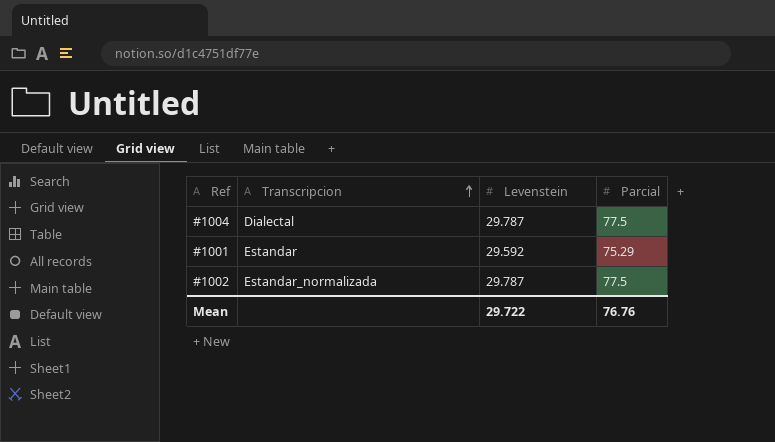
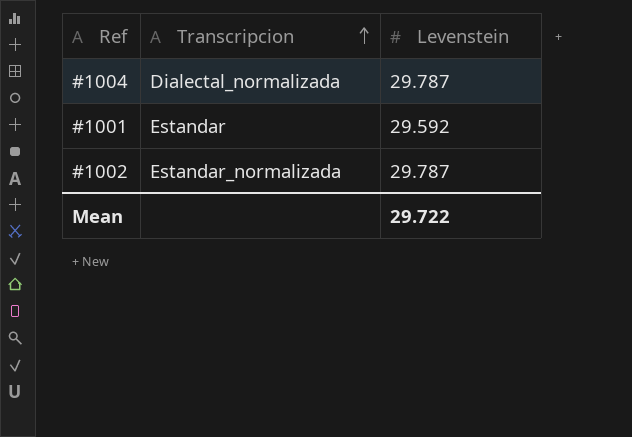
column Parcial | position: 4 -> none
#1004 | Transcripcion: Dialectal -> Dialectal_normalizada

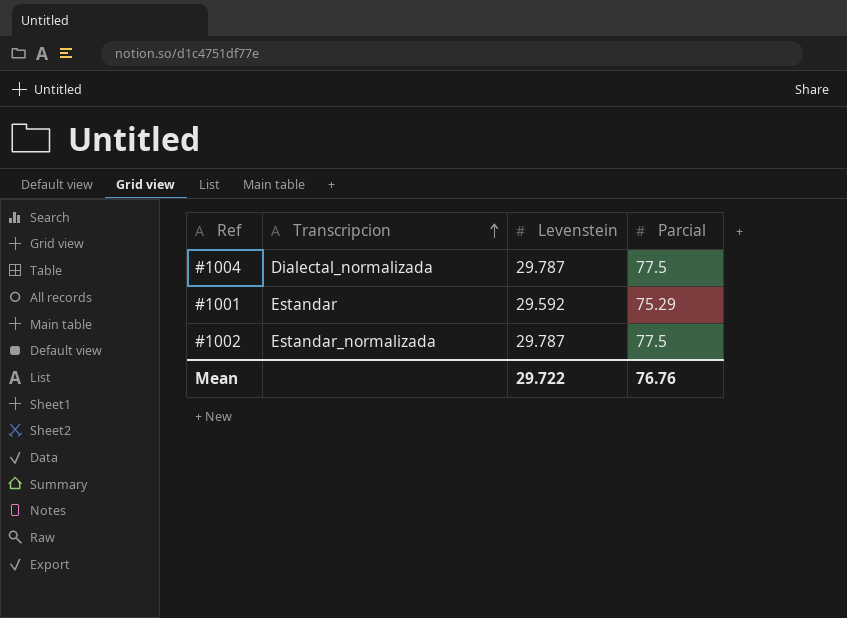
column Parcial | position: none -> 4

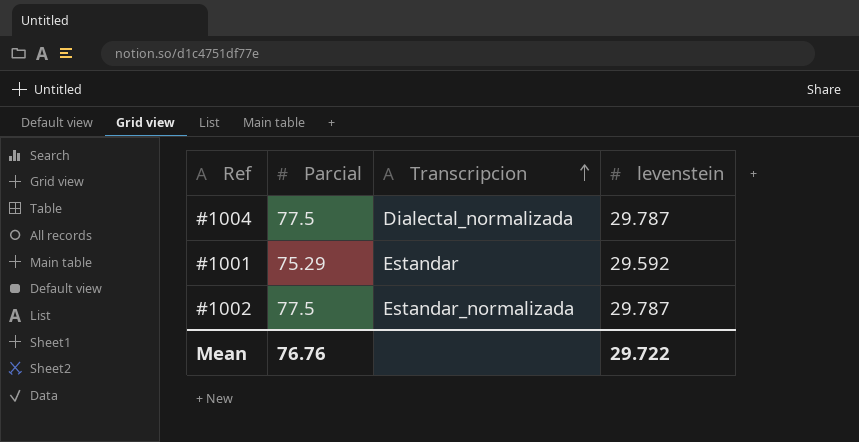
column Parcial | position: 4 -> 2
column name: Levenstein -> levenstein

